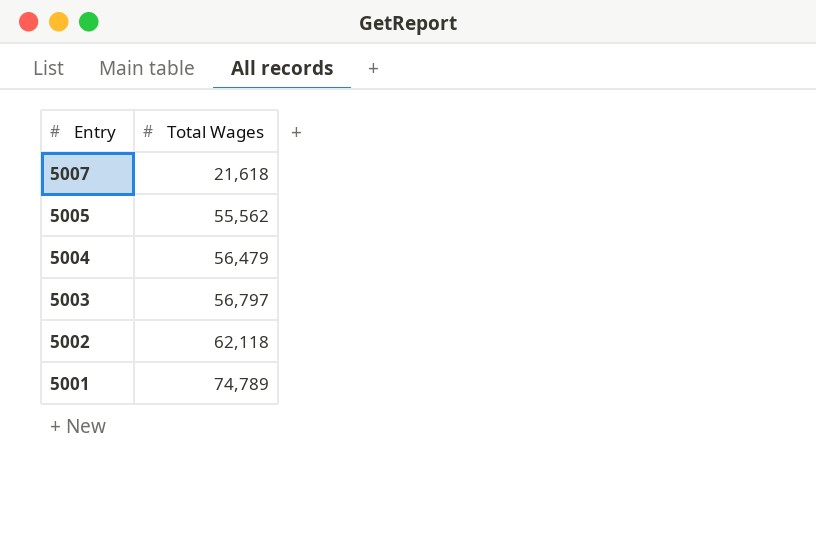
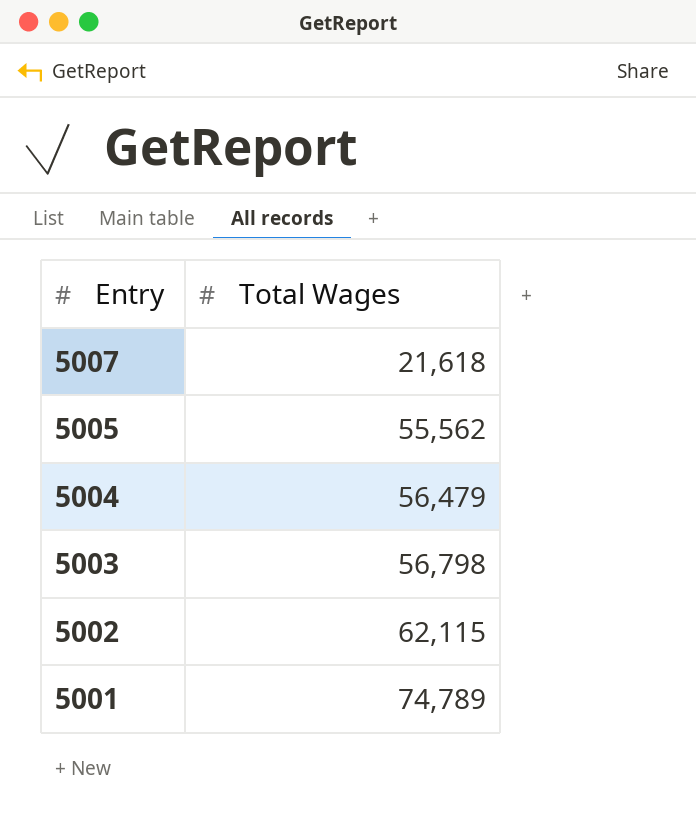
5003 | Total Wages: 56,797 -> 56,798
5002 | Total Wages: 62,118 -> 62,115

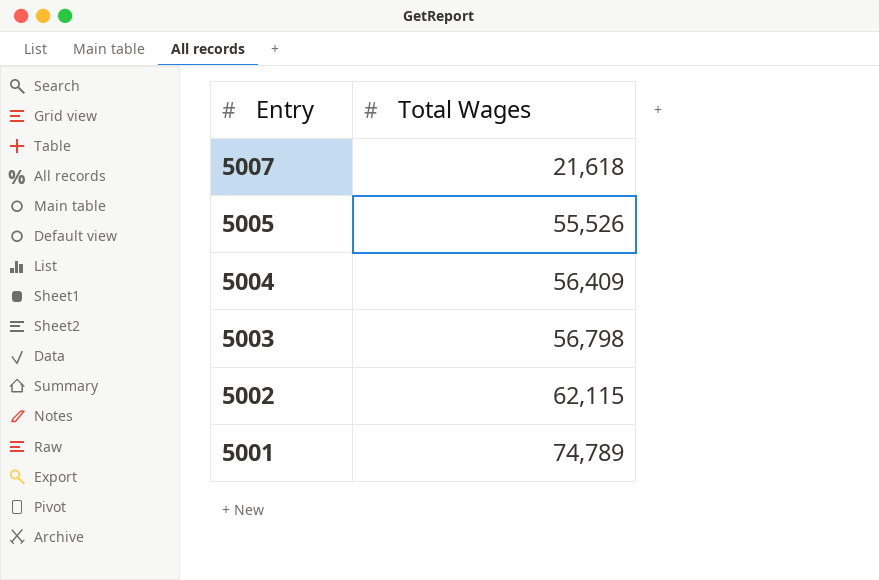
5005 | Total Wages: 55,562 -> 55,526
5004 | Total Wages: 56,479 -> 56,409

